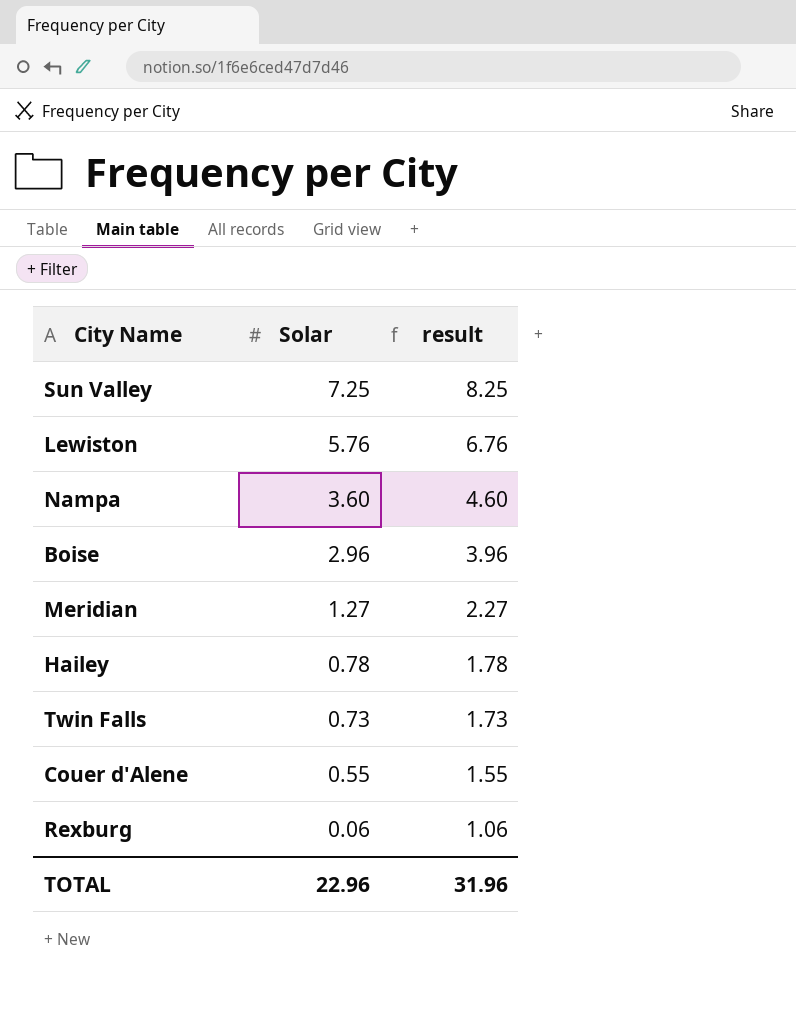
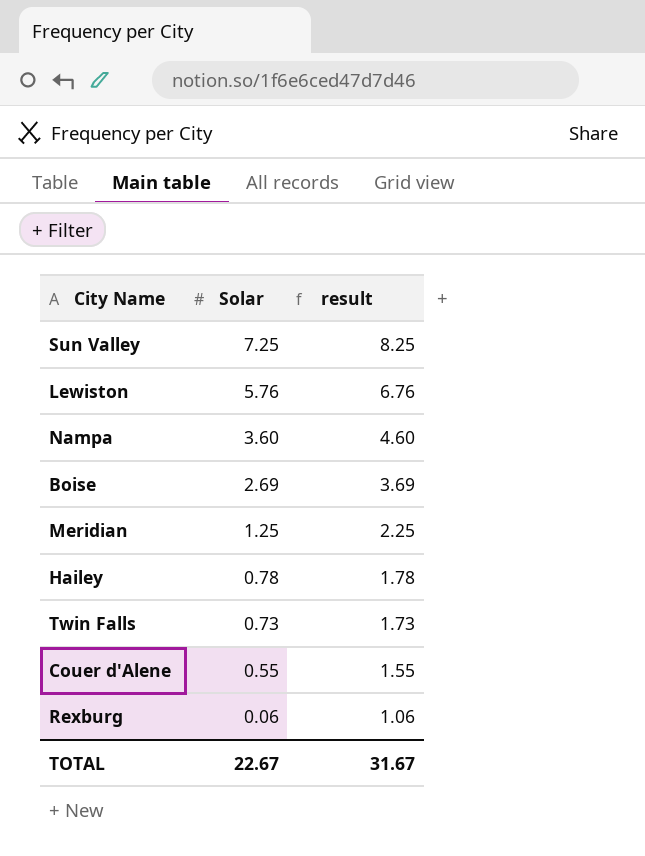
Boise | Solar: 2.96 -> 2.69
Boise | result: 3.96 -> 3.69
Meridian | Solar: 1.27 -> 1.25
Meridian | result: 2.27 -> 2.25
TOTAL | Solar: 22.96 -> 22.67
TOTAL | result: 31.96 -> 31.67

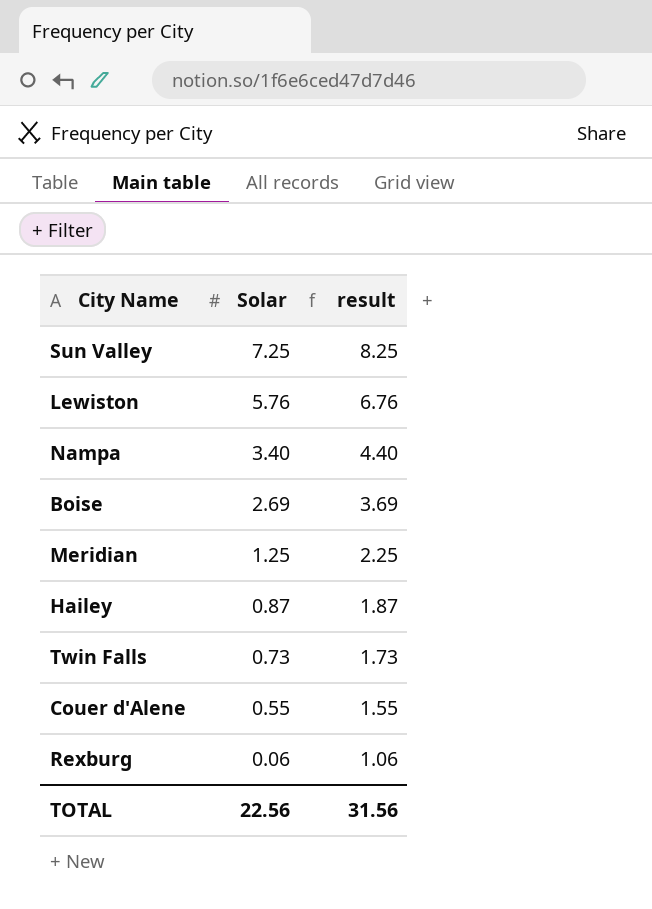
Nampa | Solar: 3.60 -> 3.40
Nampa | result: 4.60 -> 4.40
Hailey | Solar: 0.78 -> 0.87
Hailey | result: 1.78 -> 1.87
TOTAL | Solar: 22.67 -> 22.56
TOTAL | result: 31.67 -> 31.56

